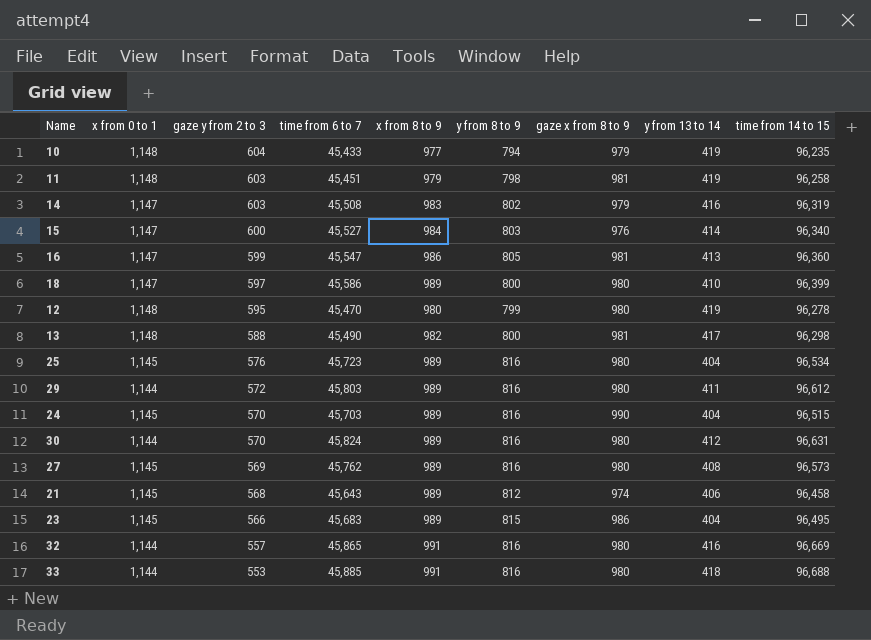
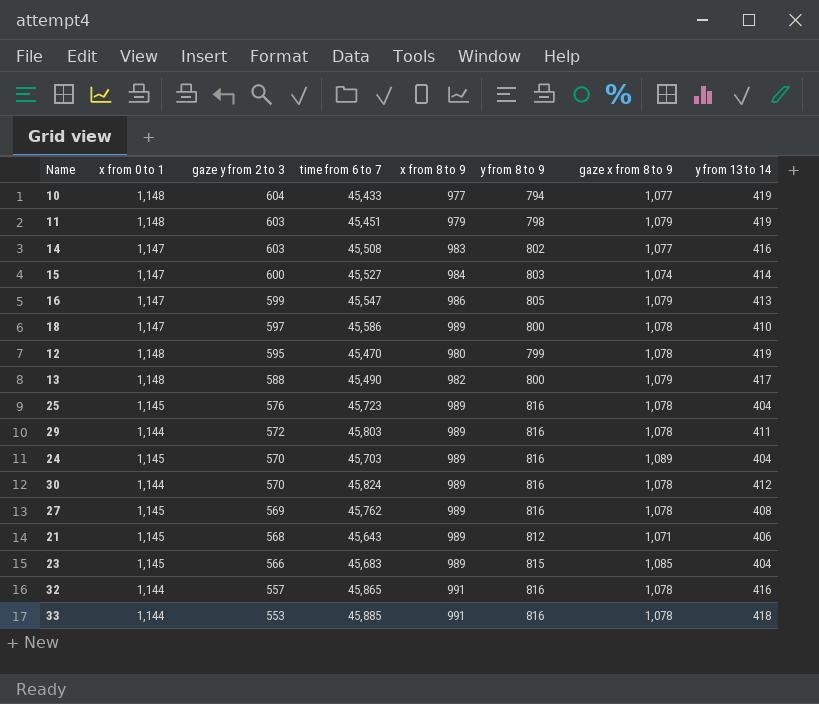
column time from 14 to 15 | position: 9 -> none
10 | gaze x from 8 to 9: 979 -> 1,077
11 | gaze x from 8 to 9: 981 -> 1,079
14 | gaze x from 8 to 9: 979 -> 1,077
15 | gaze x from 8 to 9: 976 -> 1,074
16 | gaze x from 8 to 9: 981 -> 1,079
18 | gaze x from 8 to 9: 980 -> 1,078
12 | gaze x from 8 to 9: 980 -> 1,078
13 | gaze x from 8 to 9: 981 -> 1,079
25 | gaze x from 8 to 9: 980 -> 1,078
29 | gaze x from 8 to 9: 980 -> 1,078
24 | gaze x from 8 to 9: 990 -> 1,089
30 | gaze x from 8 to 9: 980 -> 1,078
27 | gaze x from 8 to 9: 980 -> 1,078
21 | gaze x from 8 to 9: 974 -> 1,071
23 | gaze x from 8 to 9: 986 -> 1,085
32 | gaze x from 8 to 9: 980 -> 1,078
33 | gaze x from 8 to 9: 980 -> 1,078

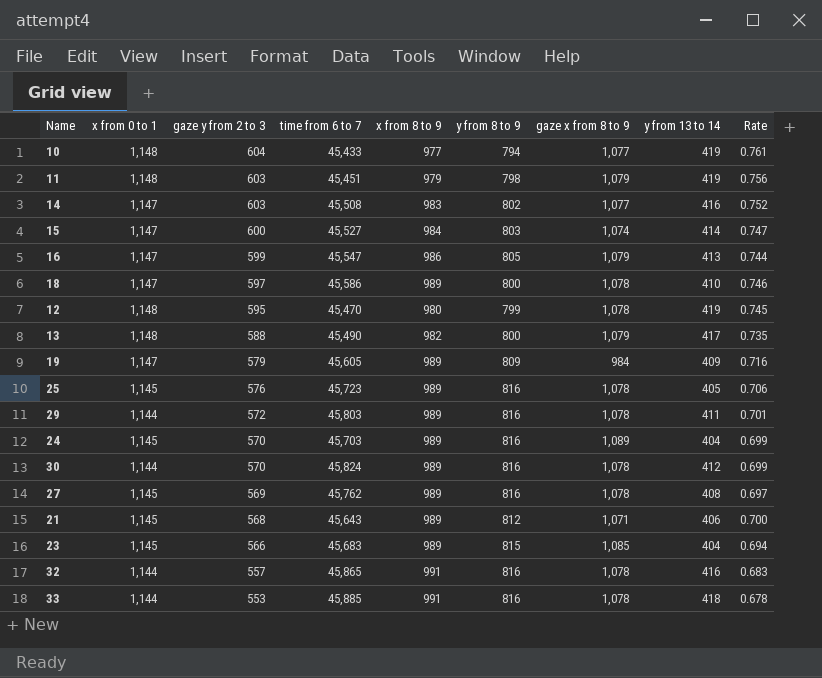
column Rate | formula: none -> [gaze y from 2 to 3] / [y from 8 to 9]
row 19: none -> 1,147 | 579 | 45,605 | 989 | 809 | 984 | 409 | 0.716
25 | y from 13 to 14: 404 -> 405

